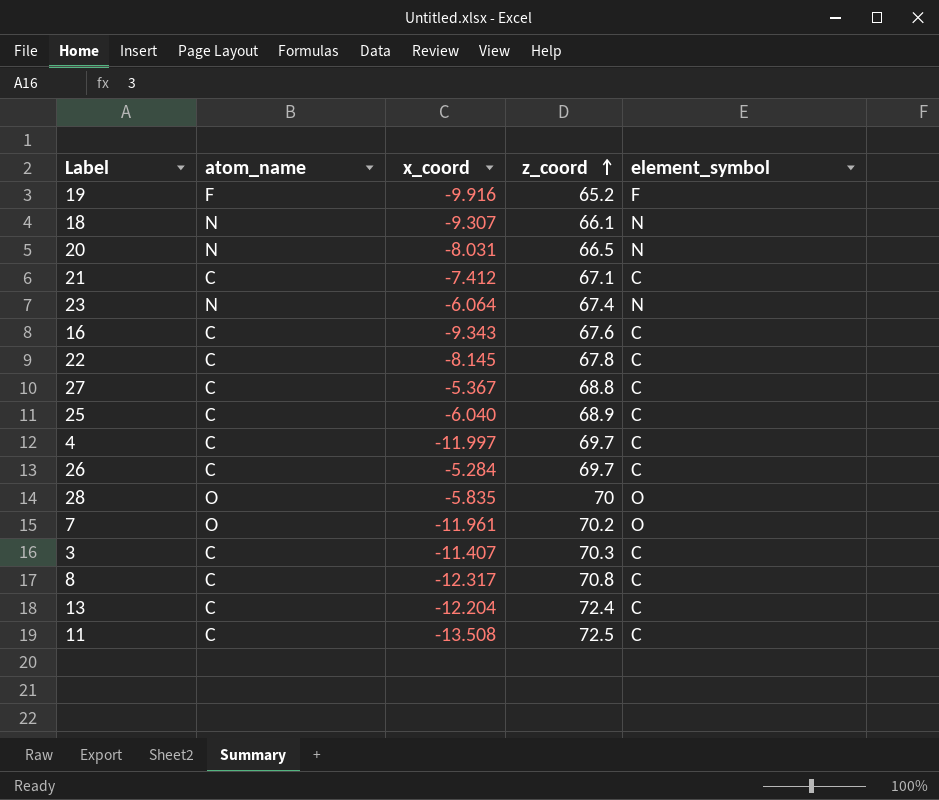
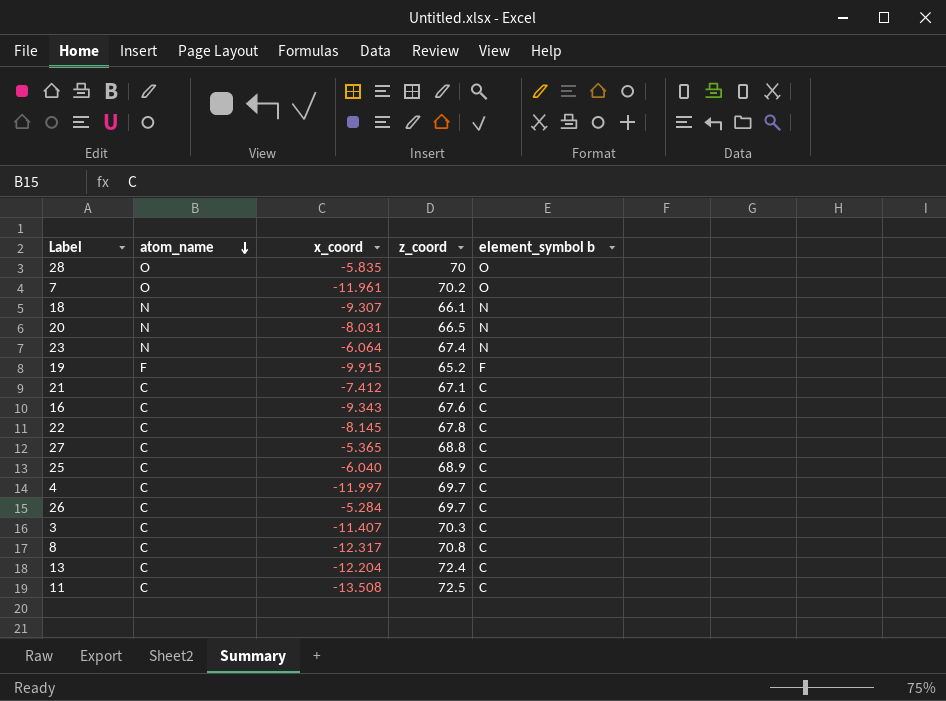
row order: z_coord ascending -> atom_name descending
column name: element_symbol -> element_symbol b
19 | x_coord: -9.916 -> -9.915
27 | x_coord: -5.367 -> -5.365

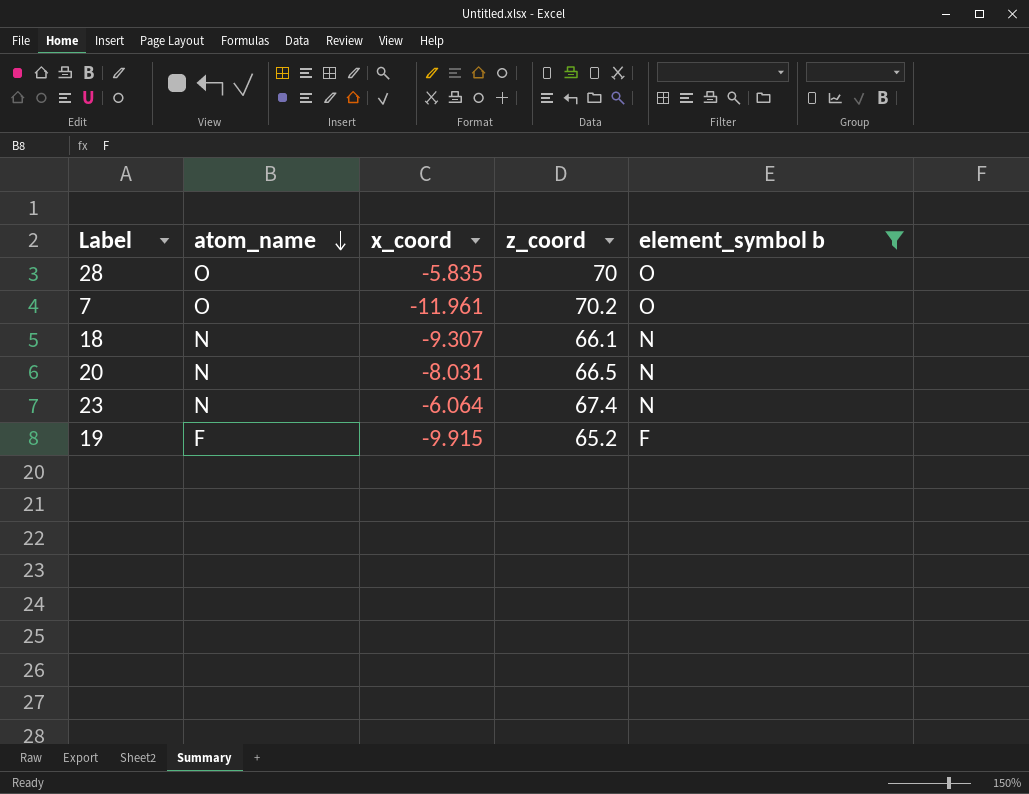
filter: none -> element_symbol b != C

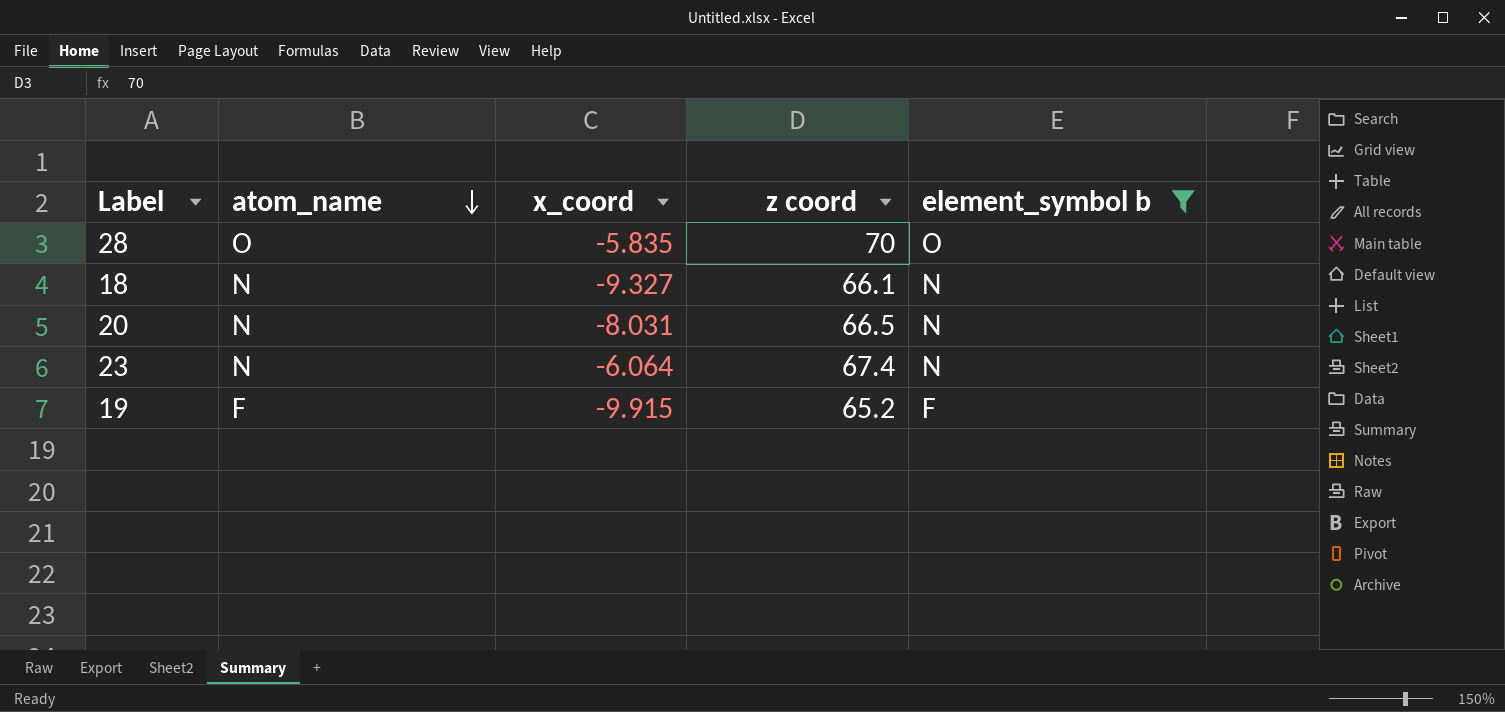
column name: z_coord -> z coord
row 7: O | -11.961 | 70.2 | O -> none
18 | x_coord: -9.307 -> -9.327

